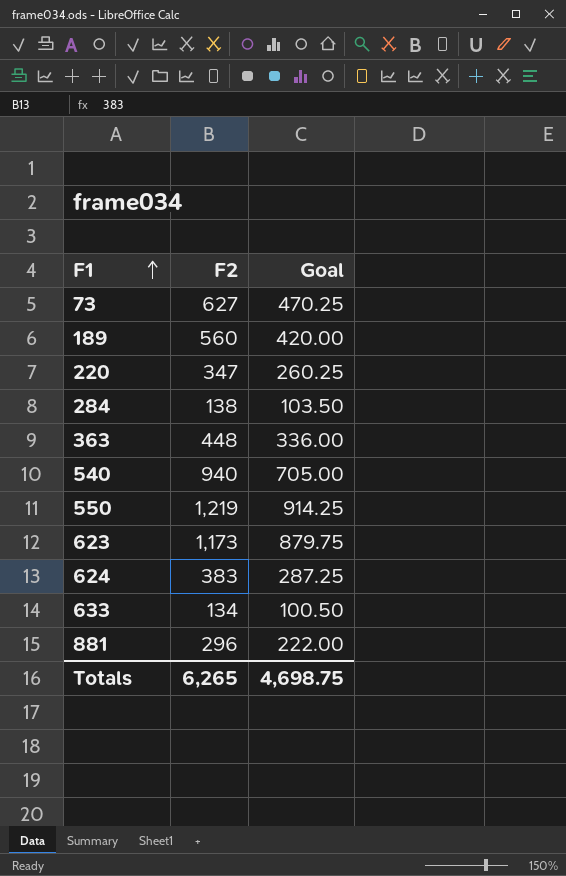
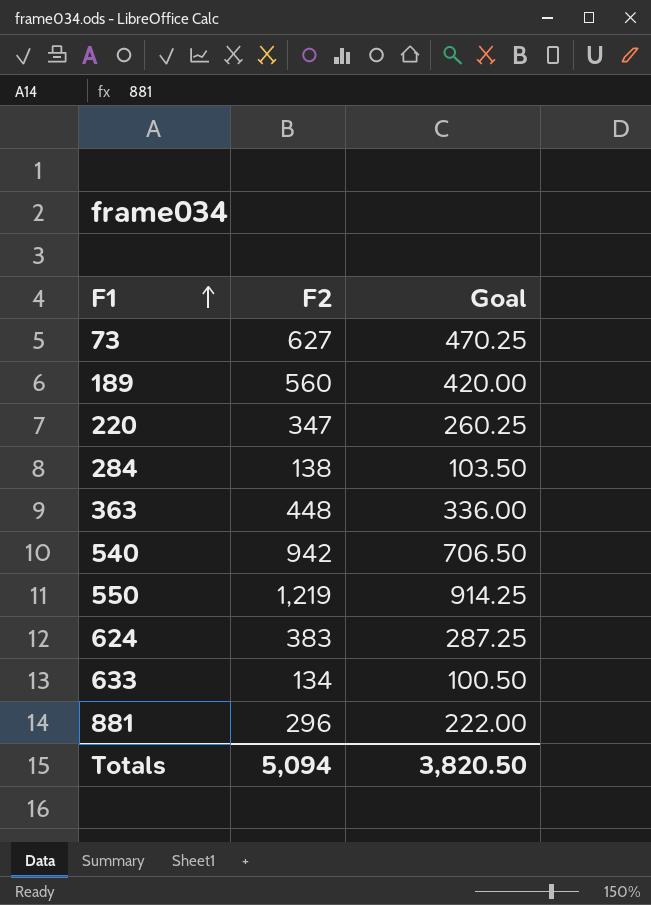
row 623: 1,173 | 879.75 -> none
540 | F2: 940 -> 942
540 | Goal: 705.00 -> 706.50
Totals | F2: 6,265 -> 5,094
Totals | Goal: 4,698.75 -> 3,820.50

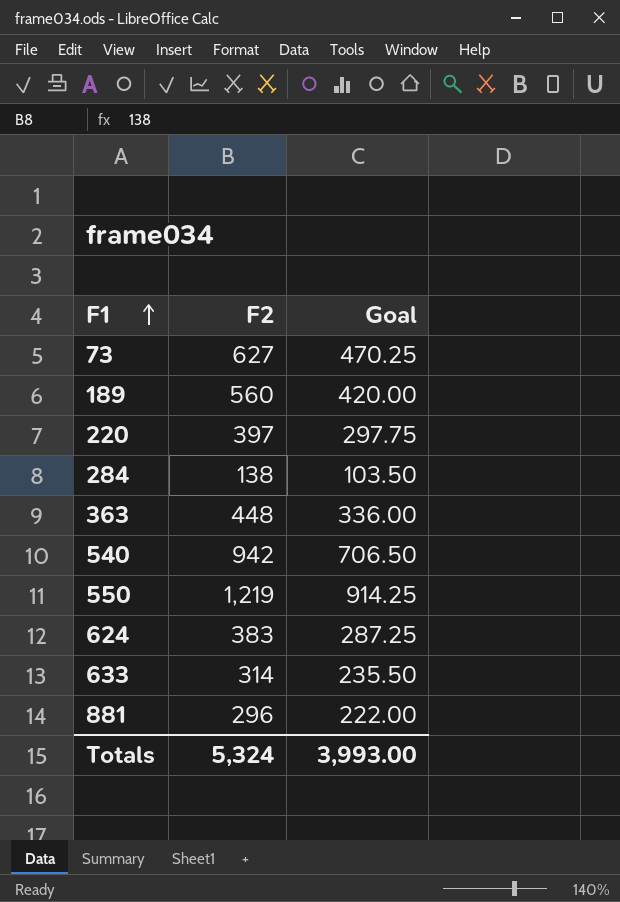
220 | F2: 347 -> 397
220 | Goal: 260.25 -> 297.75
633 | F2: 134 -> 314
633 | Goal: 100.50 -> 235.50
Totals | F2: 5,094 -> 5,324
Totals | Goal: 3,820.50 -> 3,993.00

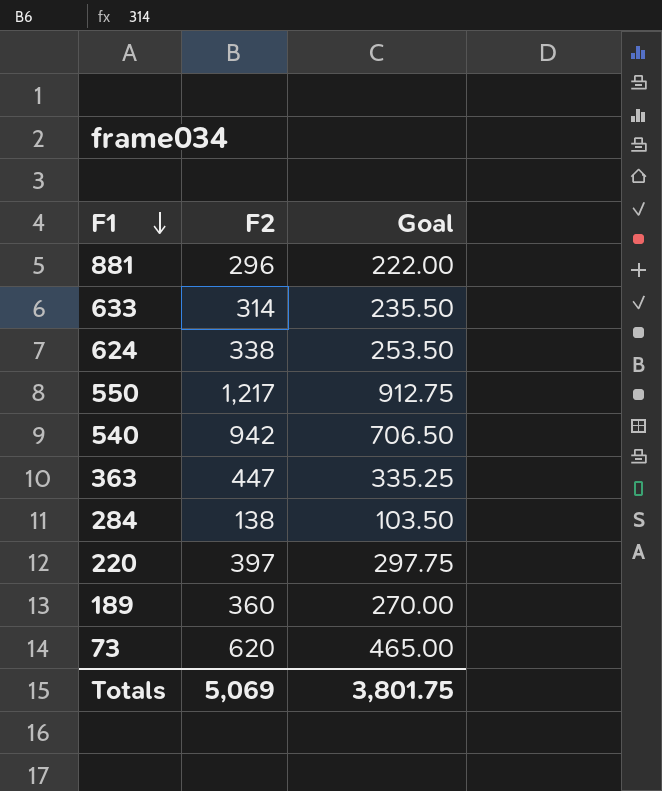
row order: F1 ascending -> F1 descending
624 | F2: 383 -> 338
624 | Goal: 287.25 -> 253.50
550 | F2: 1,219 -> 1,217
550 | Goal: 914.25 -> 912.75
363 | F2: 448 -> 447
363 | Goal: 336.00 -> 335.25
189 | F2: 560 -> 360
189 | Goal: 420.00 -> 270.00
73 | F2: 627 -> 620
73 | Goal: 470.25 -> 465.00
Totals | F2: 5,324 -> 5,069
Totals | Goal: 3,993.00 -> 3,801.75

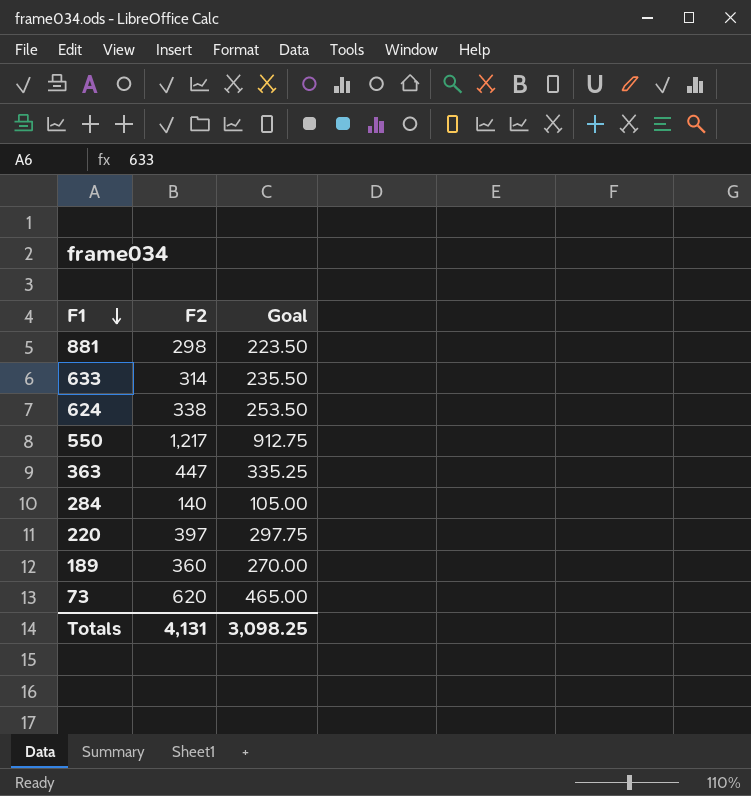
row 540: 942 | 706.50 -> none
881 | F2: 296 -> 298
881 | Goal: 222.00 -> 223.50
284 | F2: 138 -> 140
284 | Goal: 103.50 -> 105.00
Totals | F2: 5,069 -> 4,131
Totals | Goal: 3,801.75 -> 3,098.25

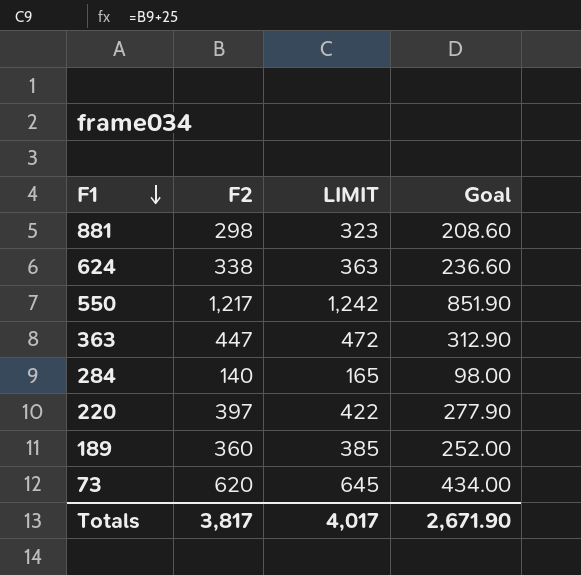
column LIMIT | formula: none -> [F2] + 25
column Goal | formula: [F2] * 0.75 -> [F2] * 0.7
row 633: 314 | 235.50 -> none
Totals | F2: 4,131 -> 3,817
Totals | Goal: 3,098.25 -> 2,671.90

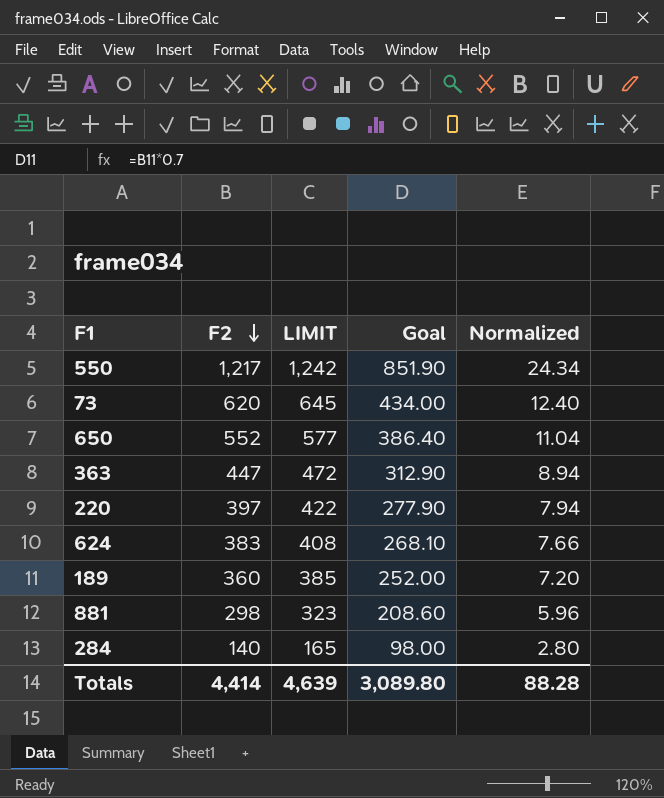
row order: F1 descending -> F2 descending
column Normalized | formula: none -> [F2] * 0.02
row 650: none -> 552 | 577 | 386.40 | 11.04
624 | F2: 338 -> 383
624 | LIMIT: 363 -> 408
624 | Goal: 236.60 -> 268.10
Totals | F2: 3,817 -> 4,414
Totals | LIMIT: 4,017 -> 4,639
Totals | Goal: 2,671.90 -> 3,089.80

